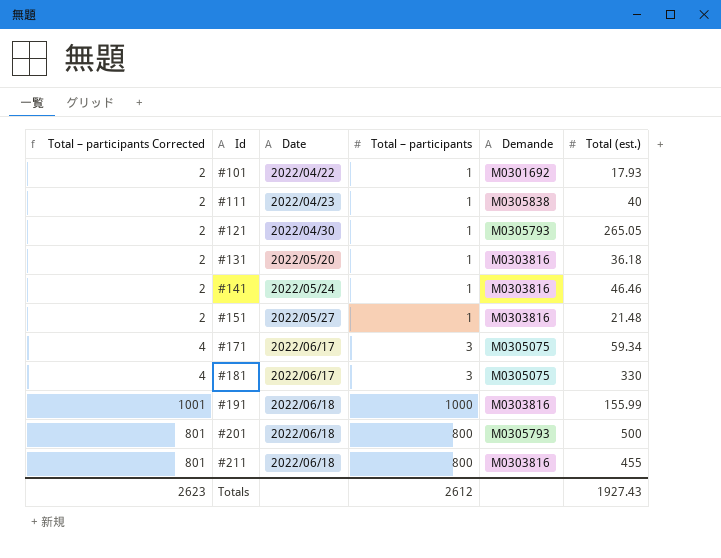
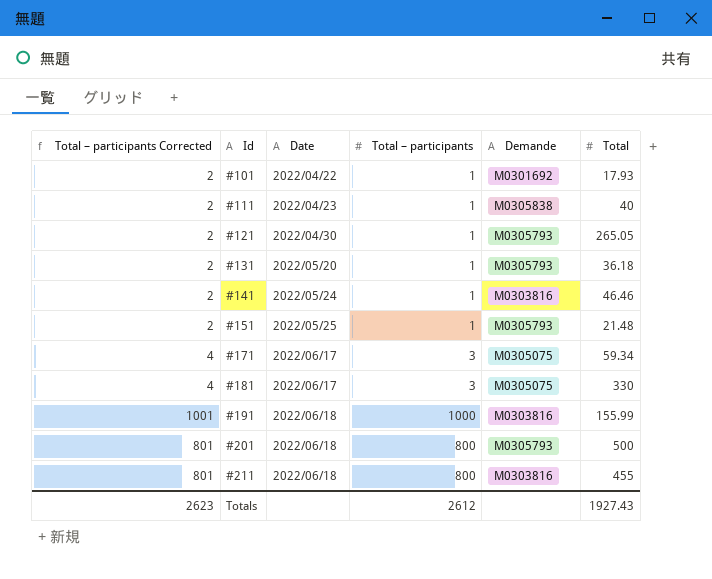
column name: Total (est.) -> Total
#131 | Demande: M0303816 -> M0305793
#151 | Date: 2022/05/27 -> 2022/05/25
#151 | Demande: M0303816 -> M0305793

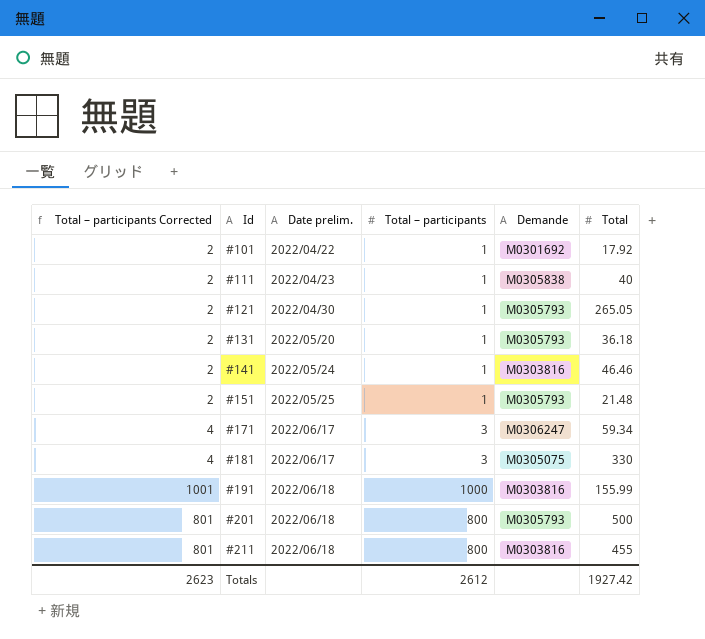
column name: Date -> Date prelim.
#101 | Total: 17.93 -> 17.92
#171 | Demande: M0305075 -> M0306247
Totals | Total: 1927.43 -> 1927.42

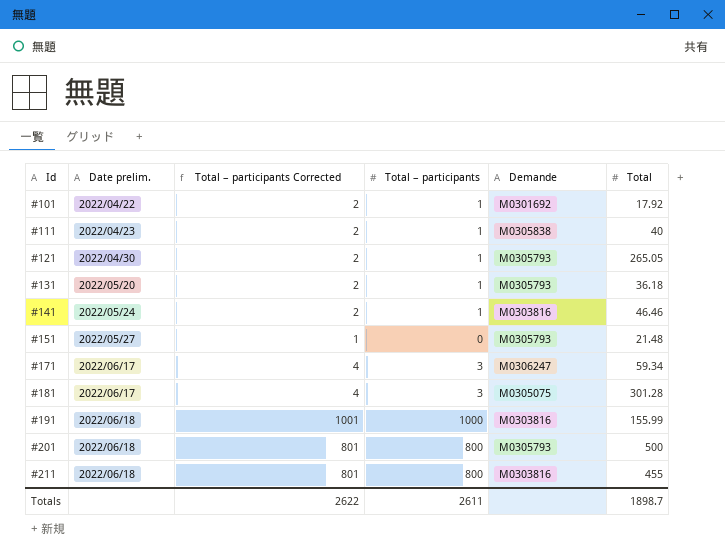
column Total – participants Corrected | position: 1 -> 3
#151 | Date prelim.: 2022/05/25 -> 2022/05/27
#151 | Total – participants Corrected: 2 -> 1
#151 | Total – participants: 1 -> 0
#181 | Total: 330 -> 301.28
Totals | Total – participants Corrected: 2623 -> 2622
Totals | Total – participants: 2612 -> 2611
Totals | Total: 1927.42 -> 1898.7

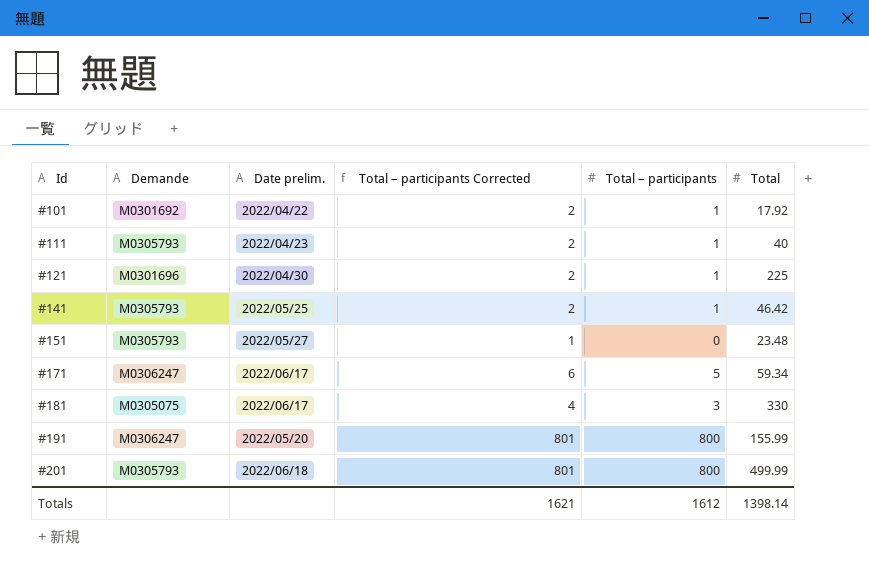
column Demande | position: 5 -> 2
row #131: 2022/05/20 | 2 | 1 | M0305793 | 36.18 -> none
row #211: 2022/06/18 | 801 | 800 | M0303816 | 455 -> none
#111 | Demande: M0305838 -> M0305793
#121 | Demande: M0305793 -> M0301696
#121 | Total: 265.05 -> 225
#141 | Demande: M0303816 -> M0305793
#141 | Date prelim.: 2022/05/24 -> 2022/05/25
#141 | Total: 46.46 -> 46.42
#151 | Total: 21.48 -> 23.48
#171 | Total – participants Corrected: 4 -> 6
#171 | Total – participants: 3 -> 5
#181 | Total: 301.28 -> 330
#191 | Demande: M0303816 -> M0306247
#191 | Date prelim.: 2022/06/18 -> 2022/05/20
#191 | Total – participants Corrected: 1001 -> 801
#191 | Total – participants: 1000 -> 800
#201 | Total: 500 -> 499.99
Totals | Total – participants Corrected: 2622 -> 1621
Totals | Total – participants: 2611 -> 1612
Totals | Total: 1898.7 -> 1398.14

